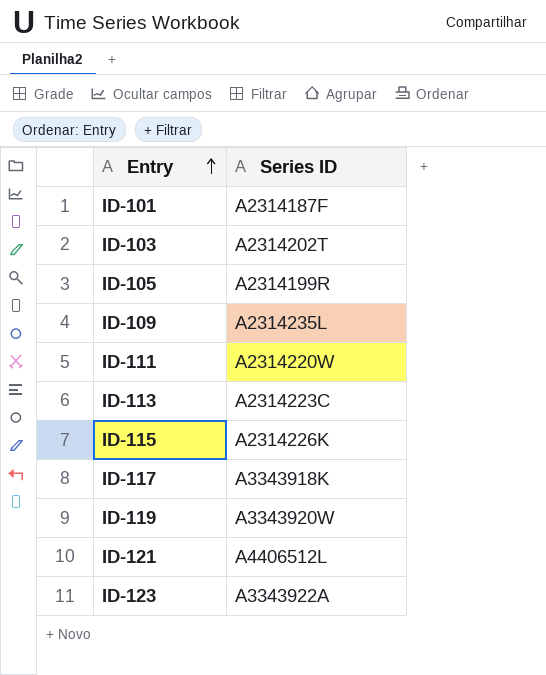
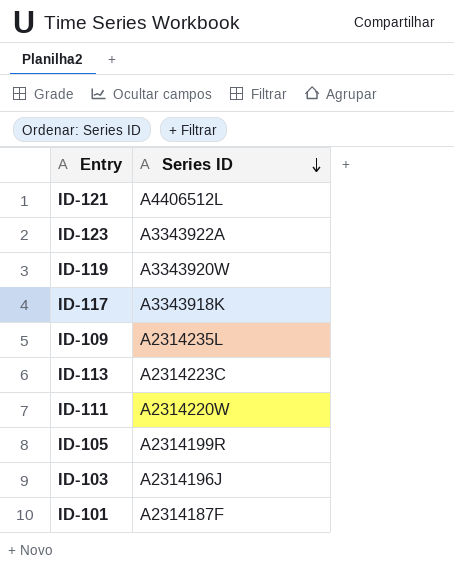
row order: Entry ascending -> Series ID descending
row ID-115: A2314226K -> none
ID-103 | Series ID: A2314202T -> A2314196J

